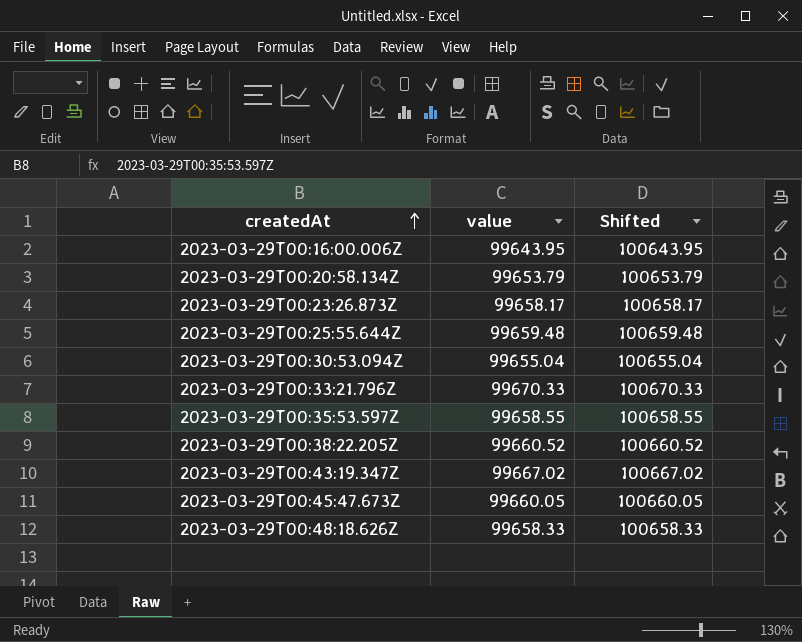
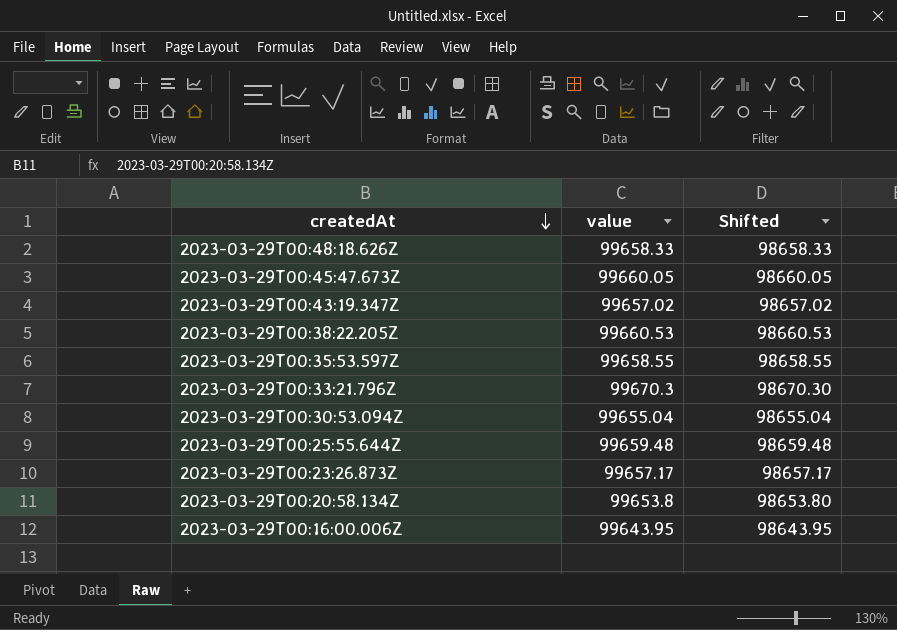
row order: createdAt ascending -> createdAt descending
column Shifted | formula: [value] + 1000 -> [value] - 1000
2023-03-29T00:43:19.347Z | value: 99667.02 -> 99657.02
2023-03-29T00:38:22.205Z | value: 99660.52 -> 99660.53
2023-03-29T00:33:21.796Z | value: 99670.33 -> 99670.3
2023-03-29T00:23:26.873Z | value: 99658.17 -> 99657.17
2023-03-29T00:20:58.134Z | value: 99653.79 -> 99653.8

